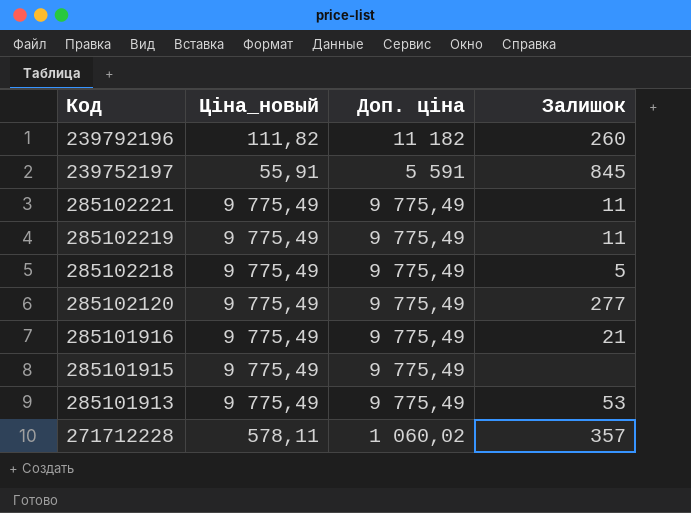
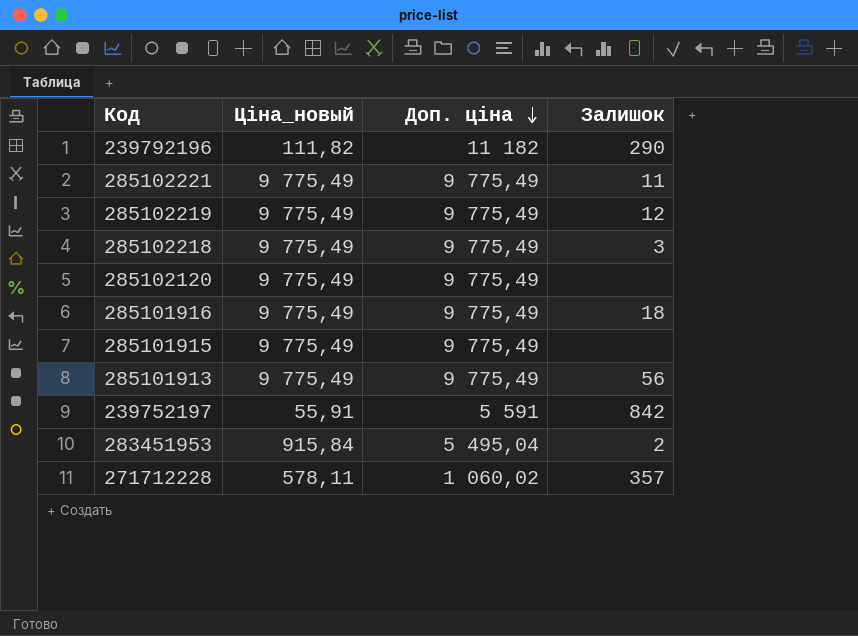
row order: none -> Доп. ціна descending
239792196 | Залишок: 260 -> 290
285102219 | Залишок: 11 -> 12
285102218 | Залишок: 5 -> 3
285102120 | Залишок: 277 -> none
285101916 | Залишок: 21 -> 18
285101913 | Залишок: 53 -> 56
239752197 | Залишок: 845 -> 842
row 283451953: none -> 915,84 | 5 495,04 | 2

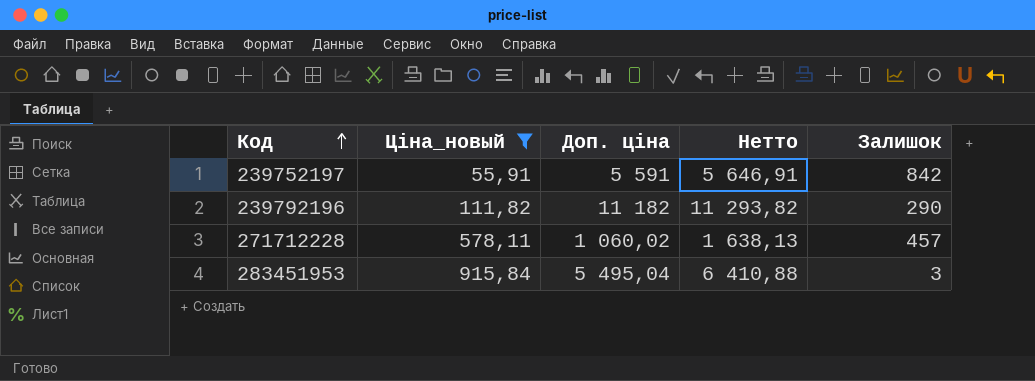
filter: none -> Ціна_новый != 9 775,49
row order: Доп. ціна descending -> Код ascending
column Нетто | formula: none -> [Ціна_новый] + [Доп. ціна]
271712228 | Залишок: 357 -> 457
283451953 | Залишок: 2 -> 3

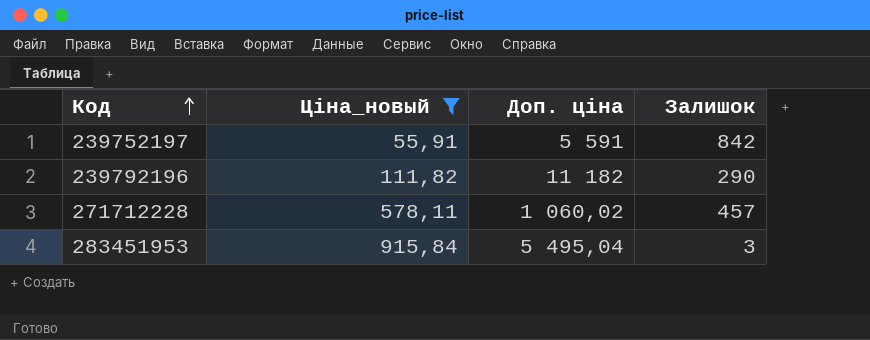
column Нетто | formula: [Ціна_новый] + [Доп. ціна] -> none

